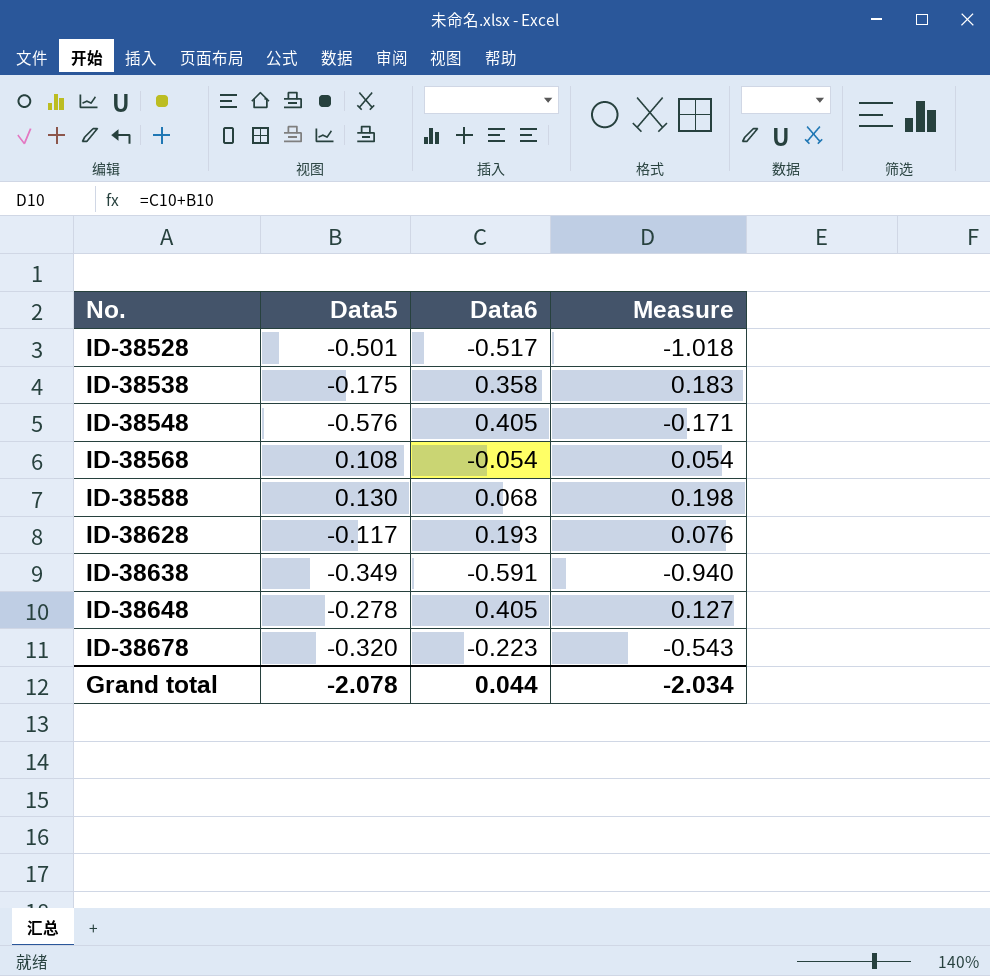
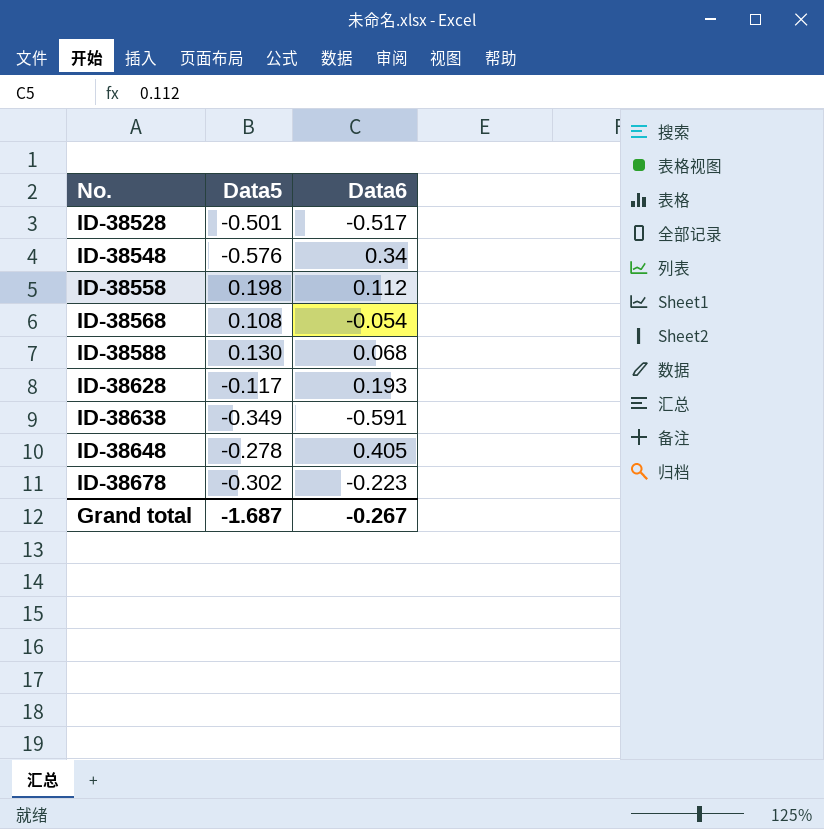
column Measure | formula: [Data5] + [Data6] -> none
row ID-38538: -0.175 | 0.358 | 0.183 -> none
ID-38548 | Data6: 0.405 -> 0.34
row ID-38558: none -> 0.198 | 0.112
ID-38678 | Data5: -0.320 -> -0.302
Grand total | Data5: -2.078 -> -1.687
Grand total | Data6: 0.044 -> -0.267

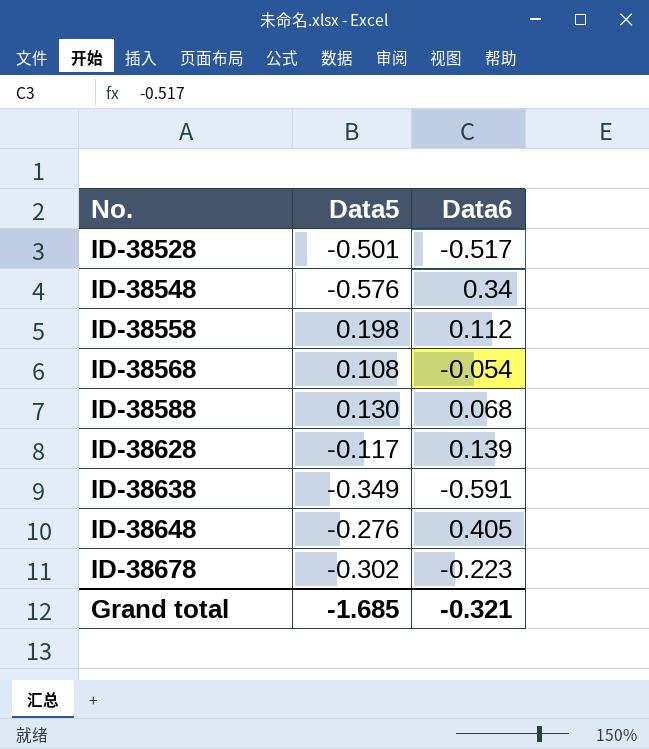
ID-38628 | Data6: 0.193 -> 0.139
ID-38648 | Data5: -0.278 -> -0.276
Grand total | Data5: -1.687 -> -1.685
Grand total | Data6: -0.267 -> -0.321

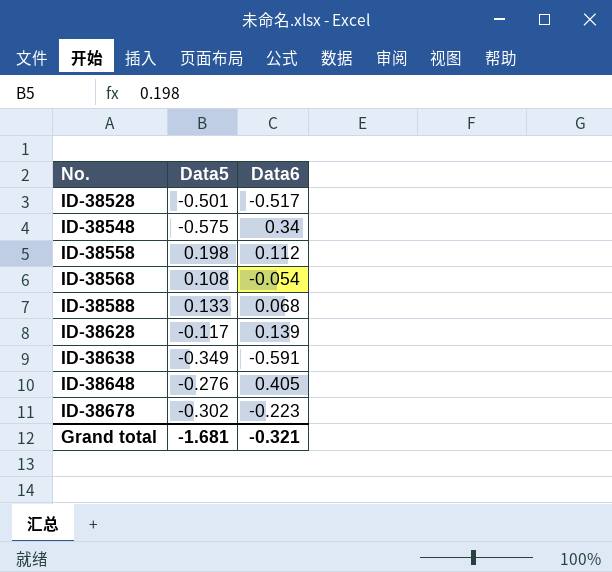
ID-38548 | Data5: -0.576 -> -0.575
ID-38588 | Data5: 0.130 -> 0.133
Grand total | Data5: -1.685 -> -1.681

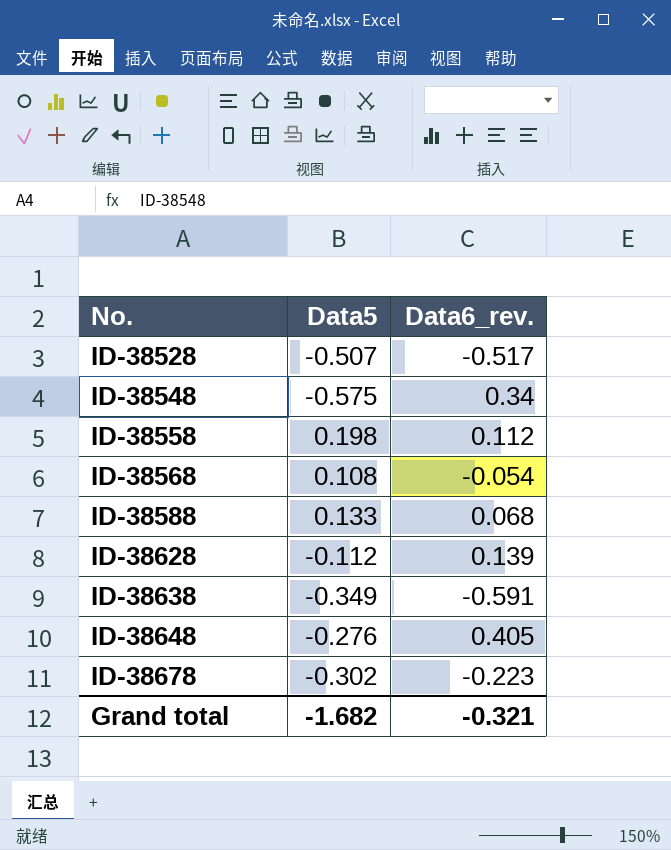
column name: Data6 -> Data6_rev.
ID-38528 | Data5: -0.501 -> -0.507
ID-38628 | Data5: -0.117 -> -0.112
Grand total | Data5: -1.681 -> -1.682

